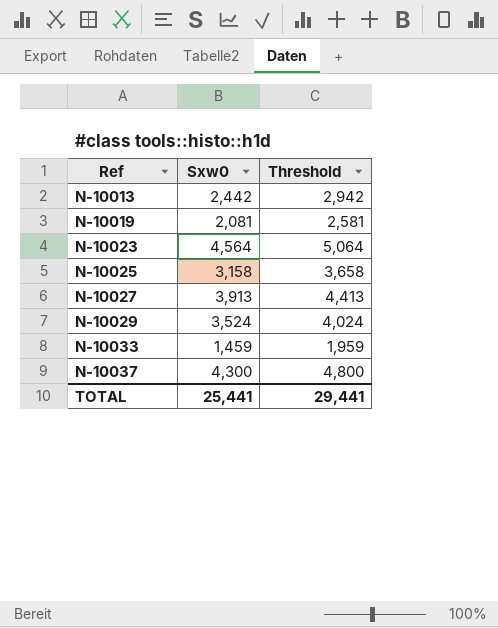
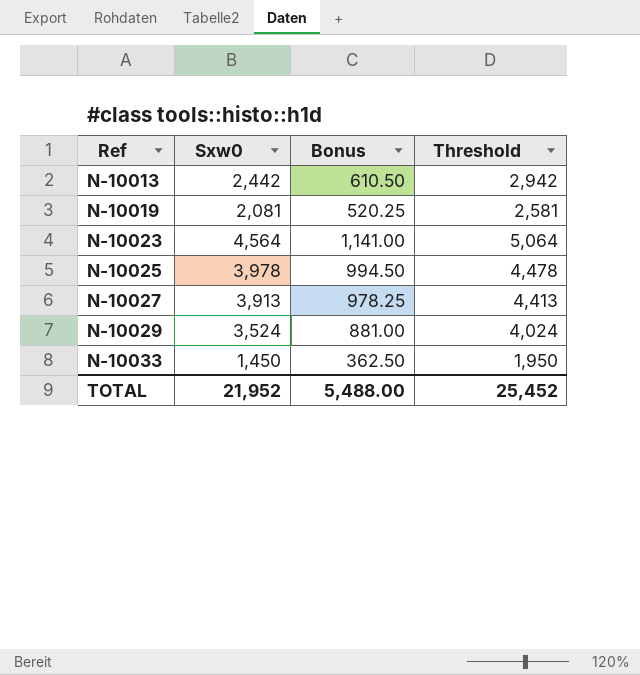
column Bonus | formula: none -> [Sxw0] * 0.25
row N-10037: 4,300 | 4,800 -> none
N-10025 | Sxw0: 3,158 -> 3,978
N-10025 | Threshold: 3,658 -> 4,478
N-10033 | Sxw0: 1,459 -> 1,450
N-10033 | Threshold: 1,959 -> 1,950
TOTAL | Sxw0: 25,441 -> 21,952
TOTAL | Threshold: 29,441 -> 25,452

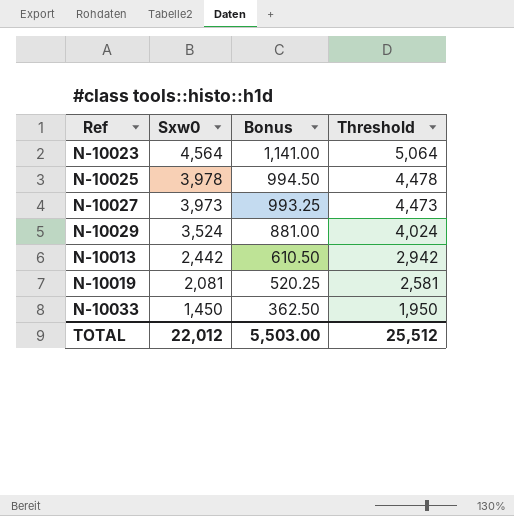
row order: Ref ascending -> Sxw0 descending
N-10027 | Sxw0: 3,913 -> 3,973
N-10027 | Bonus: 978.25 -> 993.25
N-10027 | Threshold: 4,413 -> 4,473
TOTAL | Sxw0: 21,952 -> 22,012
TOTAL | Bonus: 5,488.00 -> 5,503.00
TOTAL | Threshold: 25,452 -> 25,512

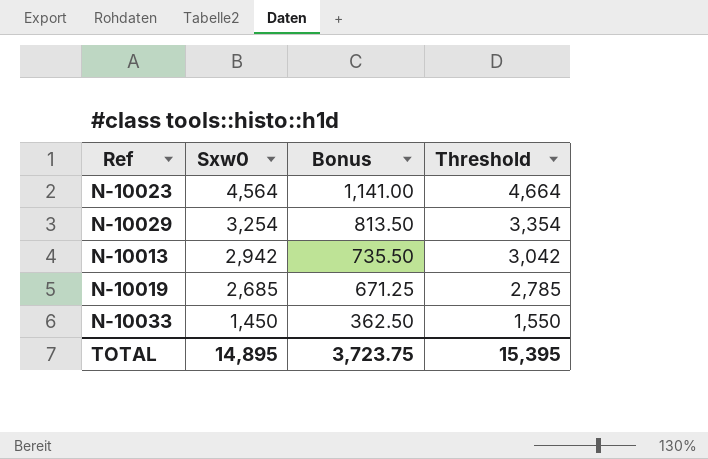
column Threshold | formula: [Sxw0] + 500 -> [Sxw0] + 100
row N-10025: 3,978 | 994.50 | 4,478 -> none
row N-10027: 3,973 | 993.25 | 4,473 -> none
N-10029 | Sxw0: 3,524 -> 3,254
N-10029 | Bonus: 881.00 -> 813.50
N-10013 | Sxw0: 2,442 -> 2,942
N-10013 | Bonus: 610.50 -> 735.50
N-10019 | Sxw0: 2,081 -> 2,685
N-10019 | Bonus: 520.25 -> 671.25
TOTAL | Sxw0: 22,012 -> 14,895
TOTAL | Bonus: 5,503.00 -> 3,723.75
TOTAL | Threshold: 25,512 -> 15,395

